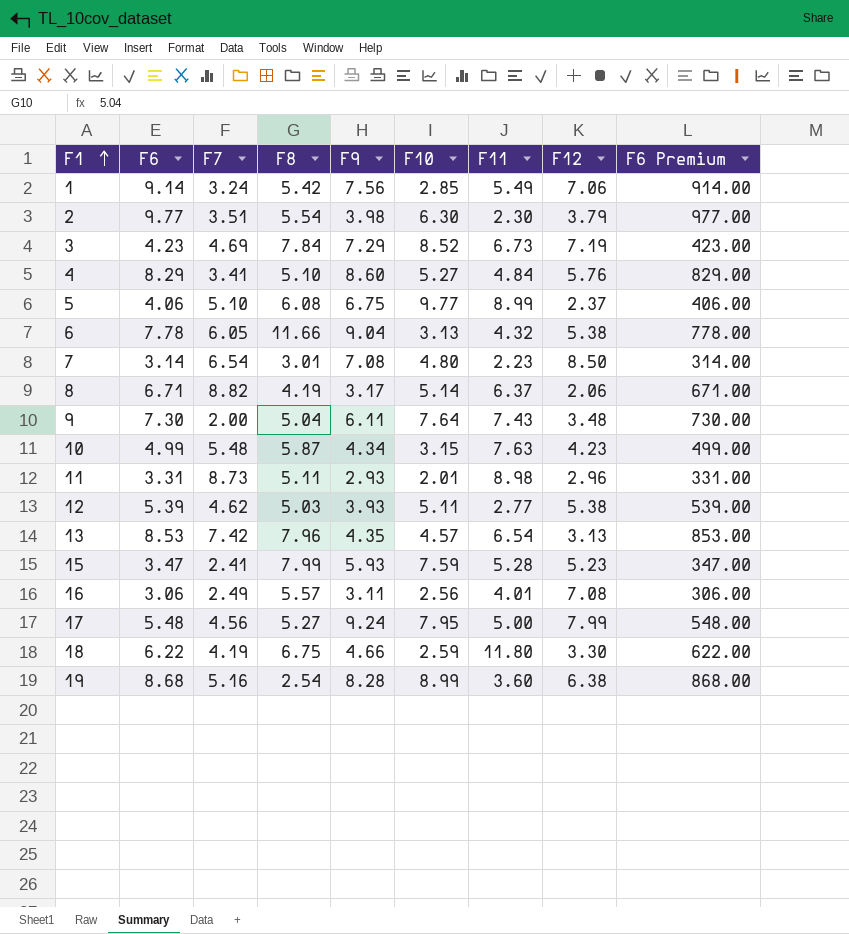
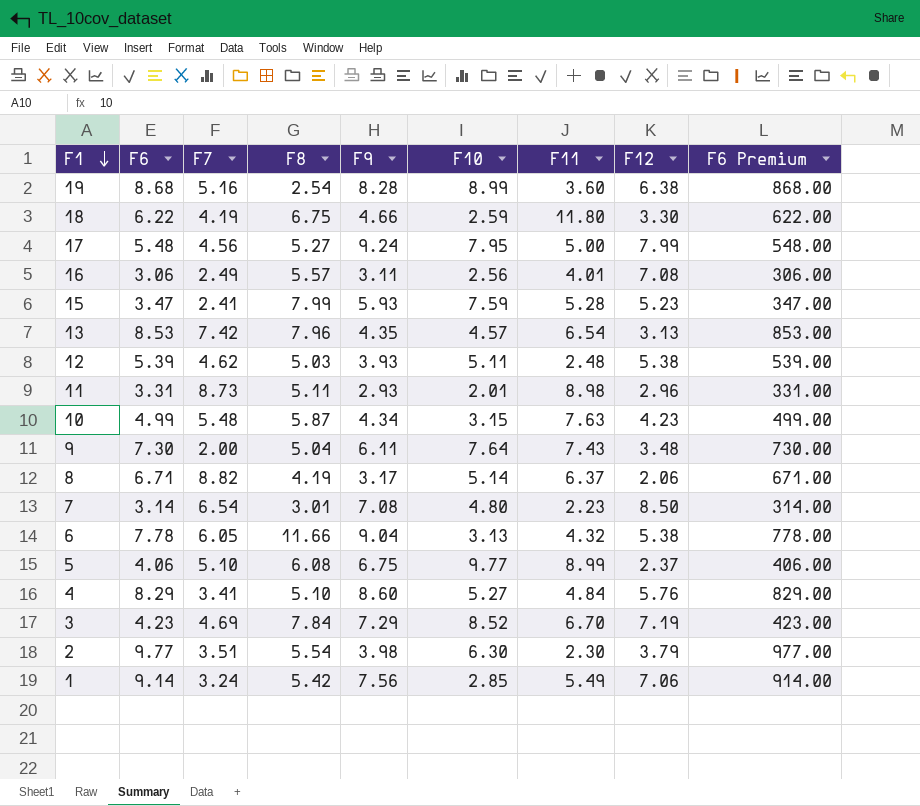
row order: F1 ascending -> F1 descending
12 | F11: 2.77 -> 2.48
3 | F11: 6.73 -> 6.70

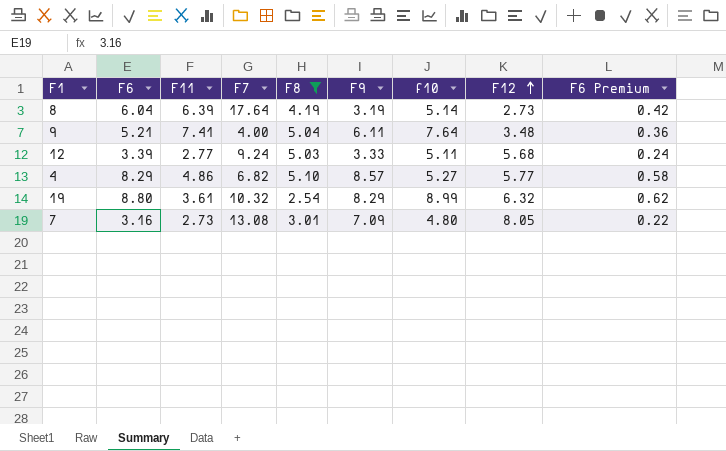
filter: none -> F8 <= 5.10
row order: F1 descending -> F12 ascending
column F11 | position: 7 -> 3
column name: F10 -> f10
column F6 Premium | formula: [F6] * 100 -> [F6] * 0.07
8 | F6: 6.71 -> 6.04
8 | F11: 6.37 -> 6.39
8 | F7: 8.82 -> 17.64
8 | F9: 3.17 -> 3.19
8 | F12: 2.06 -> 2.73
9 | F6: 7.30 -> 5.21
9 | F11: 7.43 -> 7.41
9 | F7: 2.00 -> 4.00
12 | F6: 5.39 -> 3.39
12 | F11: 2.48 -> 2.77
12 | F7: 4.62 -> 9.24
12 | F9: 3.93 -> 3.33
12 | F12: 5.38 -> 5.68
4 | F11: 4.84 -> 4.86
4 | F7: 3.41 -> 6.82
4 | F9: 8.60 -> 8.57
4 | F12: 5.76 -> 5.77
19 | F6: 8.68 -> 8.80
19 | F11: 3.60 -> 3.61
19 | F7: 5.16 -> 10.32
19 | F9: 8.28 -> 8.29
19 | F12: 6.38 -> 6.32
7 | F6: 3.14 -> 3.16
7 | F11: 2.23 -> 2.73
7 | F7: 6.54 -> 13.08
7 | F9: 7.08 -> 7.09
7 | F12: 8.50 -> 8.05

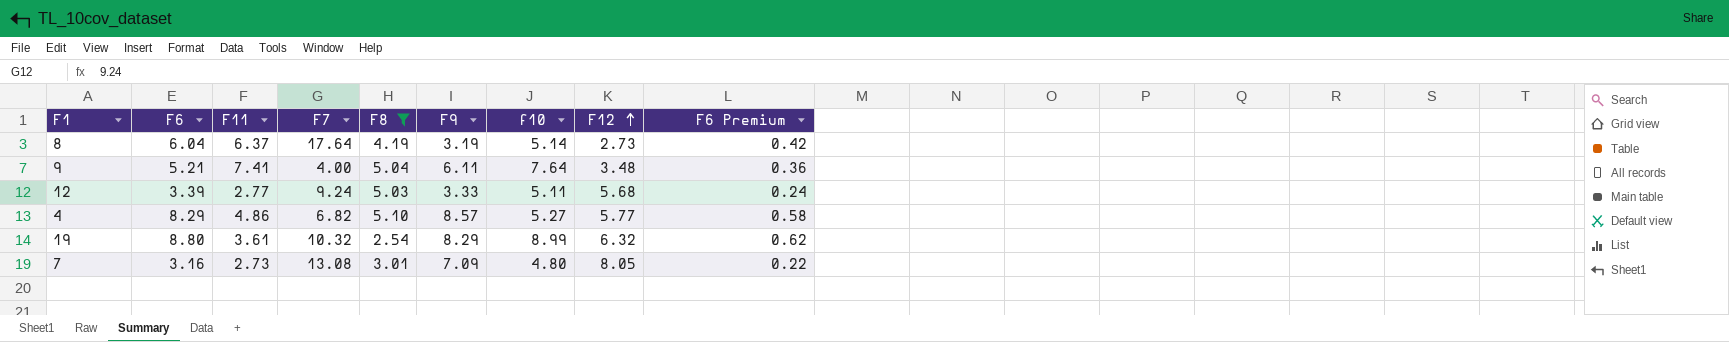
8 | F11: 6.39 -> 6.37

